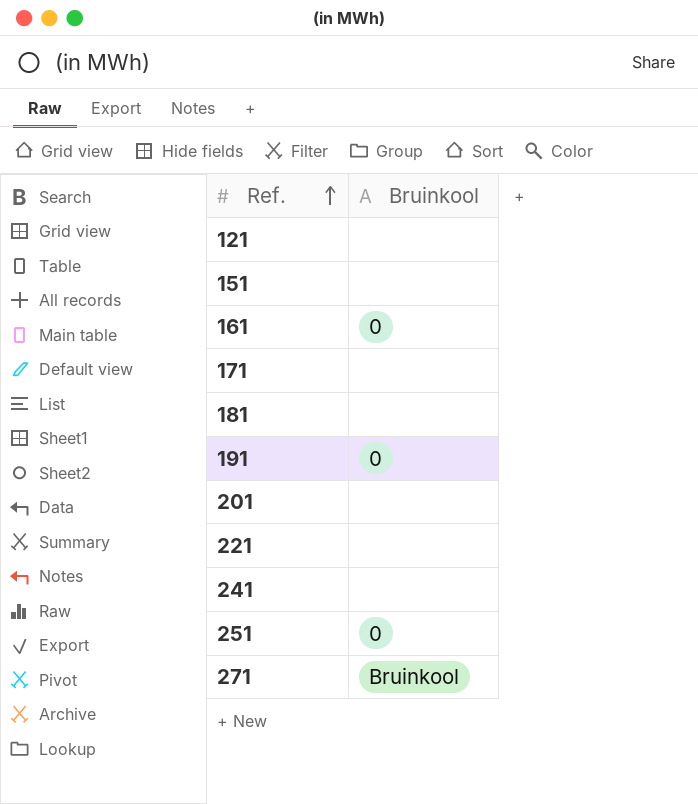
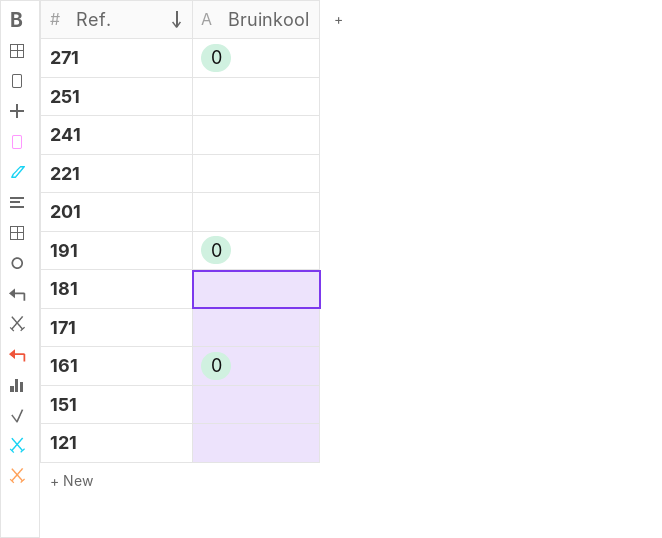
row order: Ref. ascending -> Ref. descending
271 | Bruinkool: Bruinkool -> 0
251 | Bruinkool: 0 -> none

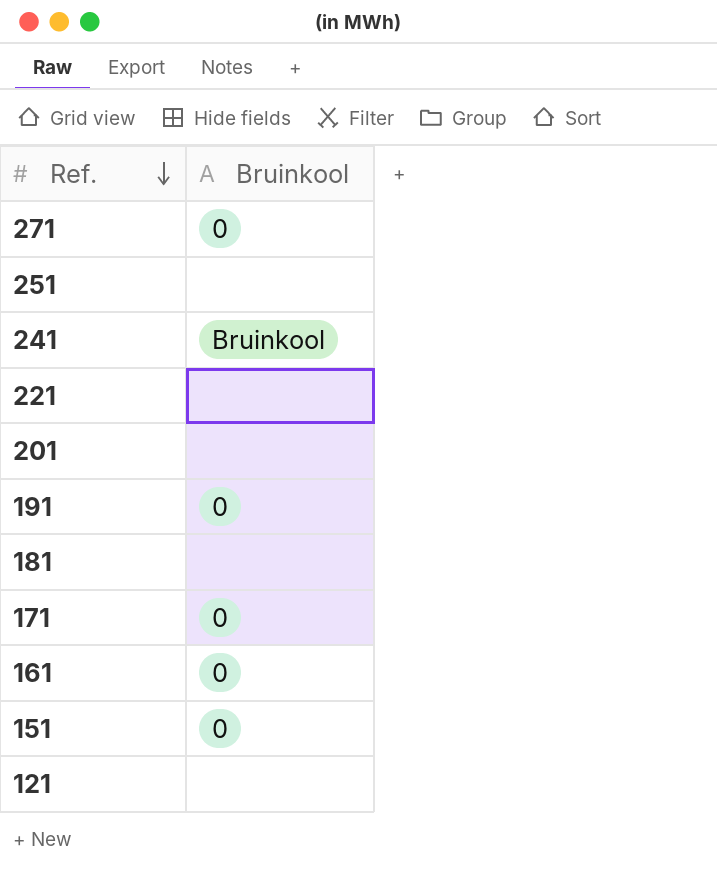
241 | Bruinkool: none -> Bruinkool
171 | Bruinkool: none -> 0
151 | Bruinkool: none -> 0

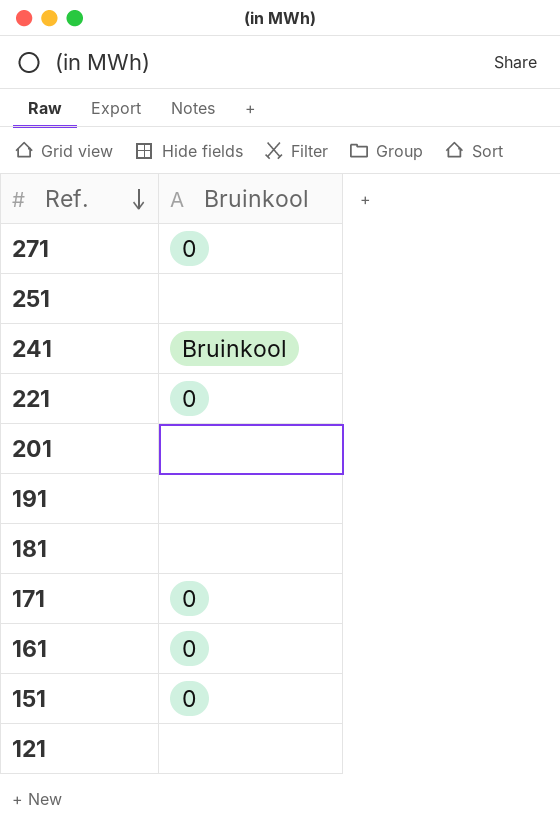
221 | Bruinkool: none -> 0
191 | Bruinkool: 0 -> none

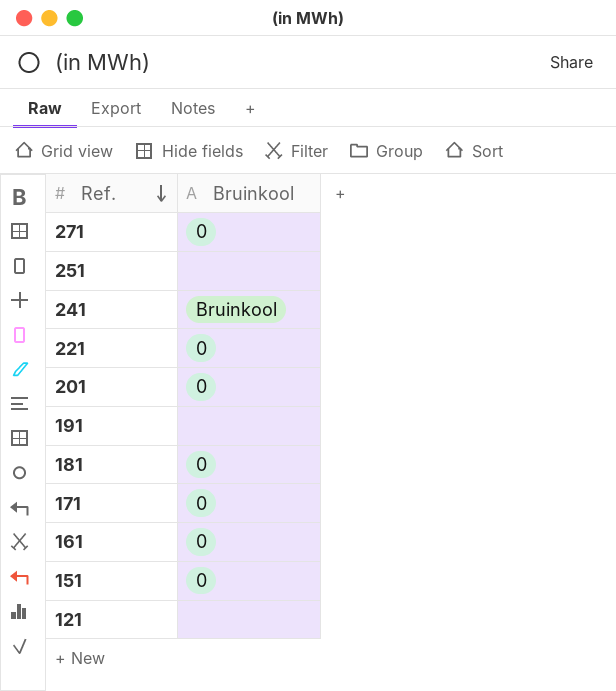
201 | Bruinkool: none -> 0
181 | Bruinkool: none -> 0

